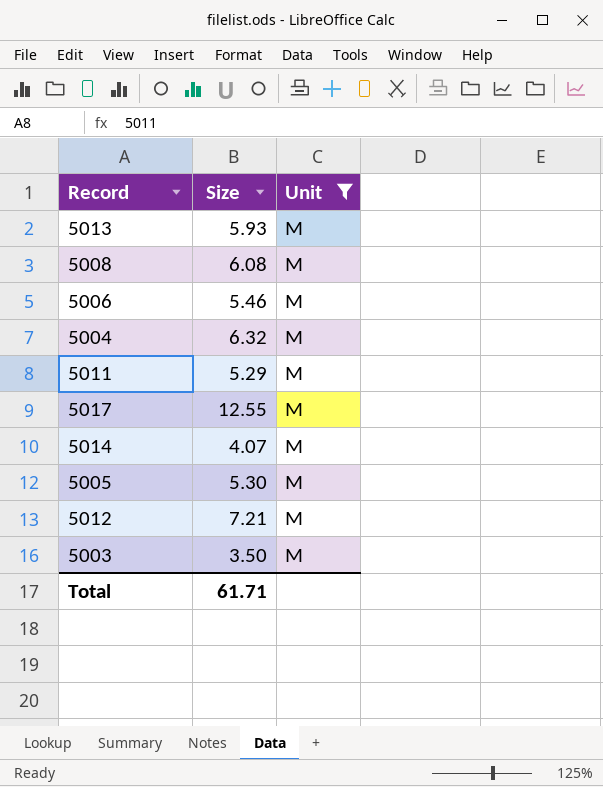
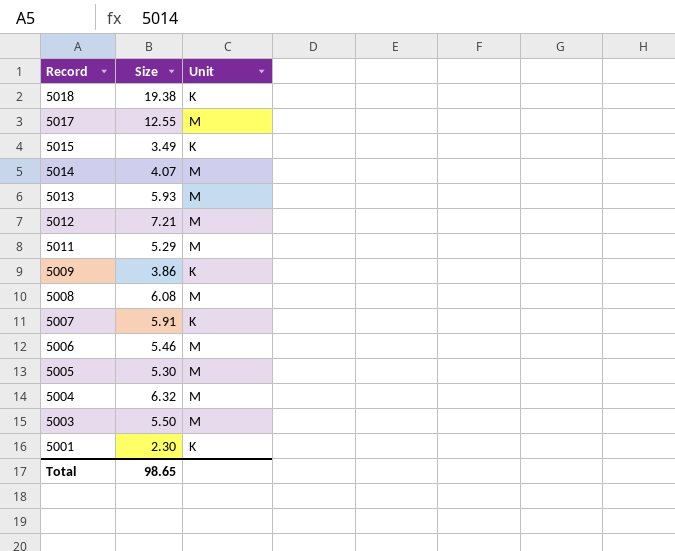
filter: Unit = M -> none
row order: none -> Record descending
5003 | Size: 3.50 -> 5.50
Total | Size: 61.71 -> 98.65

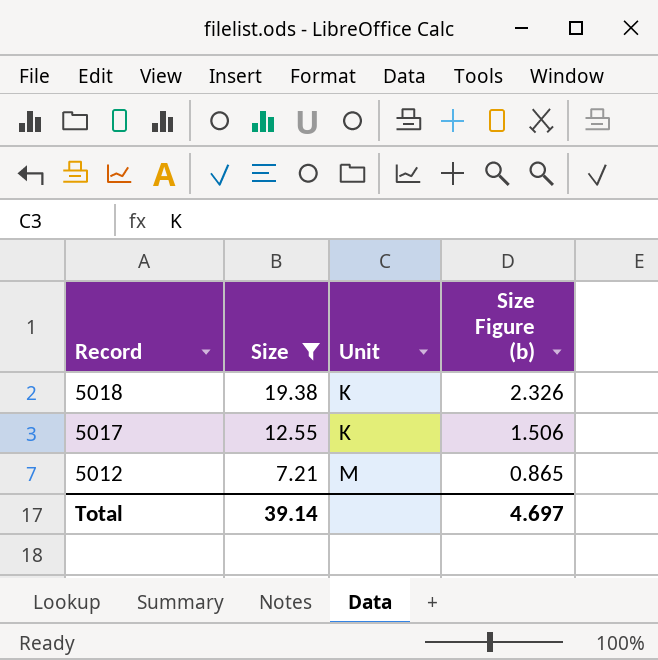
filter: none -> Size >= 7.21
column Size Figure (b) | formula: none -> [Size] * 0.12
5017 | Unit: M -> K
Total | Size: 98.65 -> 39.14

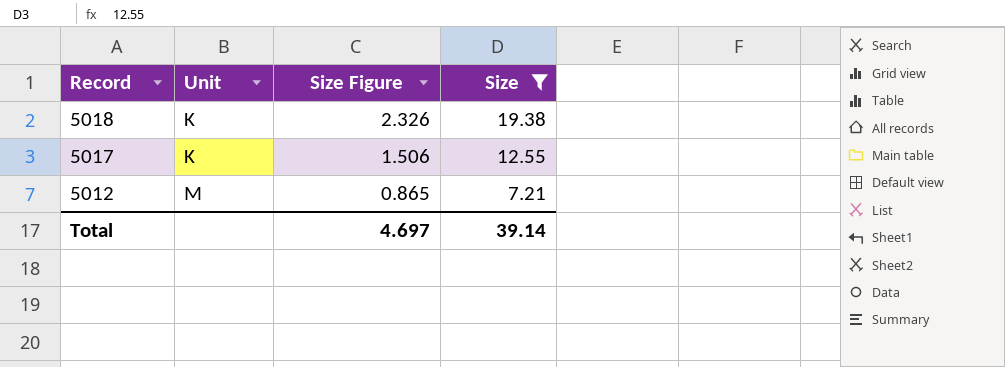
column name: Size Figure (b) -> Size Figure
column Size | position: 2 -> 4

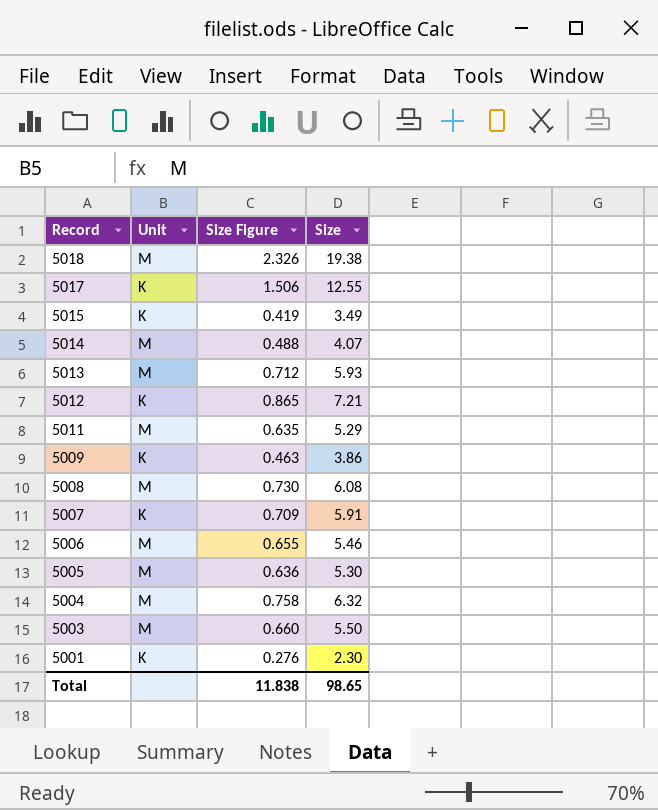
filter: Size >= 7.21 -> none
5018 | Unit: K -> M
5012 | Unit: M -> K
Total | Size Figure: 4.697 -> 11.838
Total | Size: 39.14 -> 98.65

